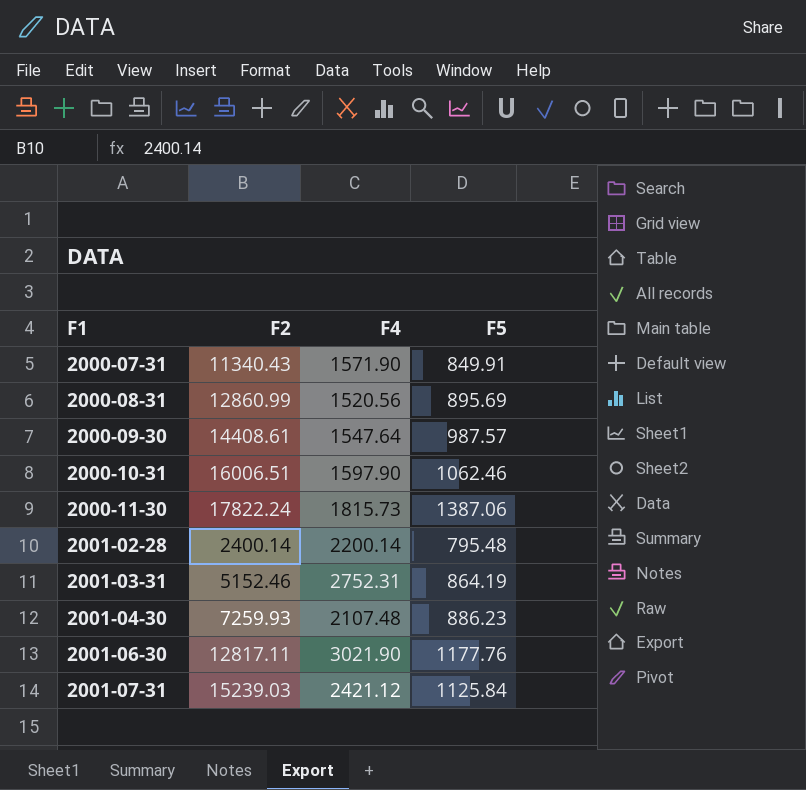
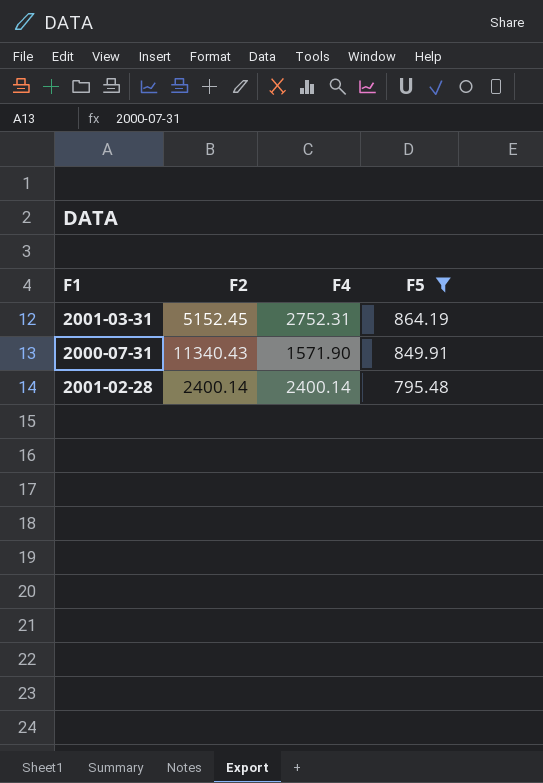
filter: none -> F5 <= 864.19
row order: F1 ascending -> F5 descending
2001-03-31 | F2: 5152.46 -> 5152.45
2001-02-28 | F4: 2200.14 -> 2400.14

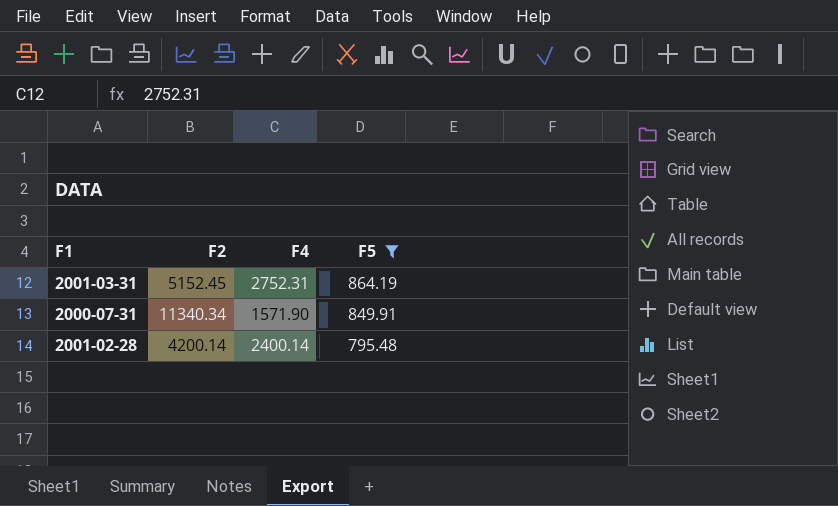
2000-07-31 | F2: 11340.43 -> 11340.34
2001-02-28 | F2: 2400.14 -> 4200.14

